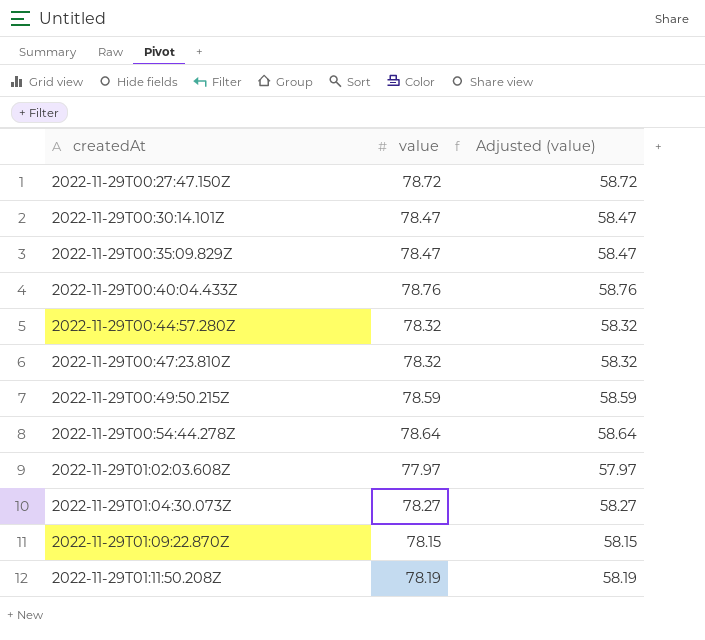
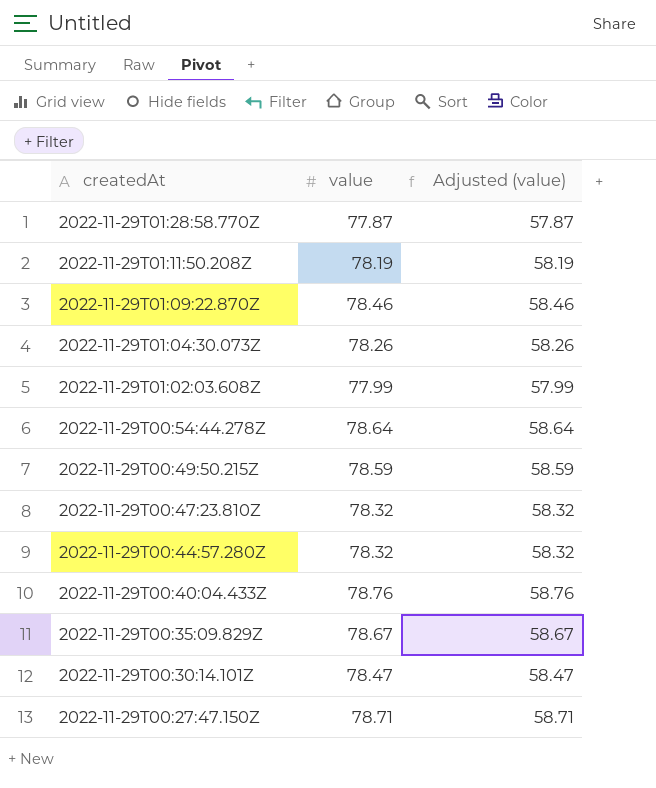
row order: createdAt ascending -> createdAt descending
row 2022-11-29T01:28:58.770Z: none -> 77.87 | 57.87
2022-11-29T01:09:22.870Z | value: 78.15 -> 78.46
2022-11-29T01:09:22.870Z | Adjusted (value): 58.15 -> 58.46
2022-11-29T01:04:30.073Z | value: 78.27 -> 78.26
2022-11-29T01:04:30.073Z | Adjusted (value): 58.27 -> 58.26
2022-11-29T01:02:03.608Z | value: 77.97 -> 77.99
2022-11-29T01:02:03.608Z | Adjusted (value): 57.97 -> 57.99
2022-11-29T00:35:09.829Z | value: 78.47 -> 78.67
2022-11-29T00:35:09.829Z | Adjusted (value): 58.47 -> 58.67
2022-11-29T00:27:47.150Z | value: 78.72 -> 78.71
2022-11-29T00:27:47.150Z | Adjusted (value): 58.72 -> 58.71

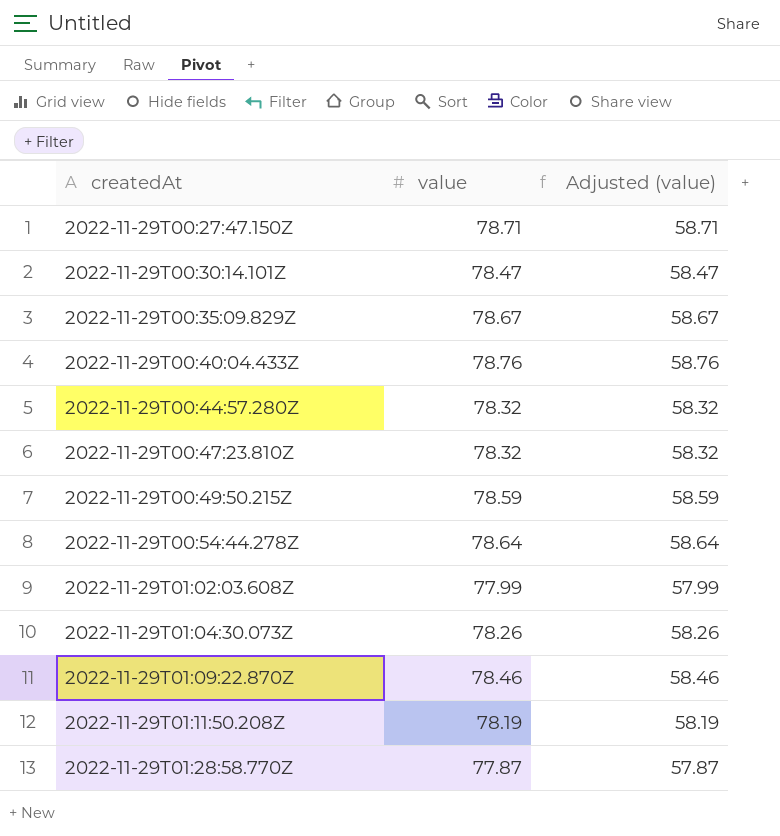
row order: createdAt descending -> createdAt ascending

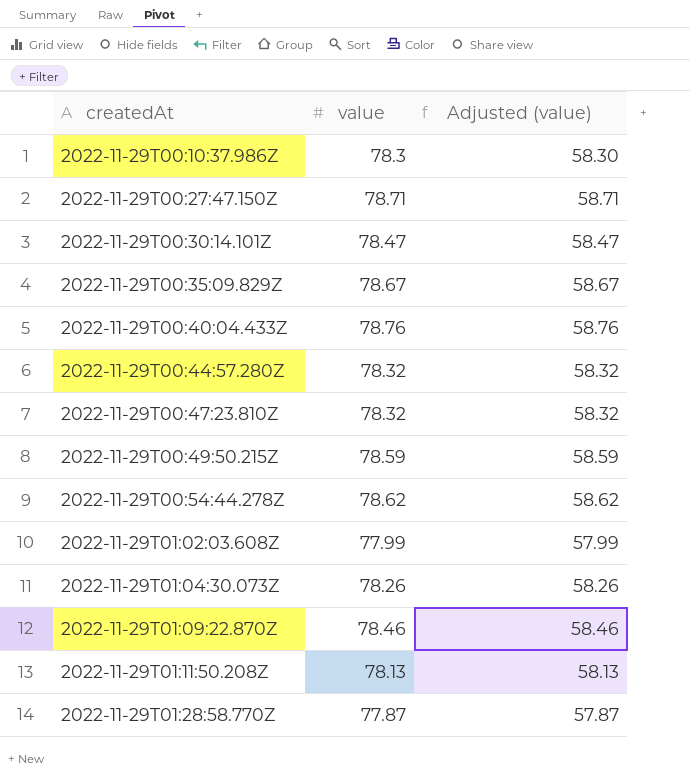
row 2022-11-29T00:10:37.986Z: none -> 78.3 | 58.30
2022-11-29T00:54:44.278Z | value: 78.64 -> 78.62
2022-11-29T00:54:44.278Z | Adjusted (value): 58.64 -> 58.62
2022-11-29T01:11:50.208Z | value: 78.19 -> 78.13
2022-11-29T01:11:50.208Z | Adjusted (value): 58.19 -> 58.13

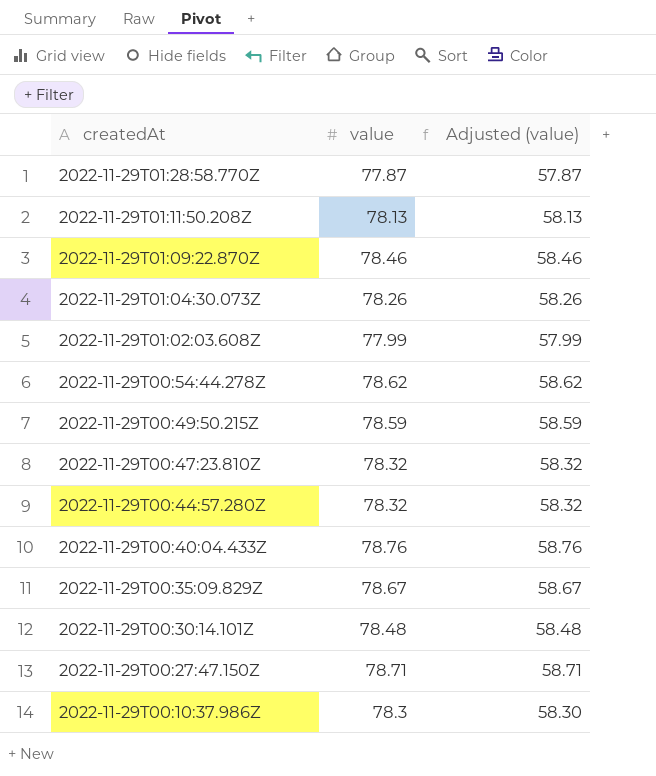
row order: createdAt ascending -> createdAt descending
2022-11-29T00:30:14.101Z | value: 78.47 -> 78.48
2022-11-29T00:30:14.101Z | Adjusted (value): 58.47 -> 58.48

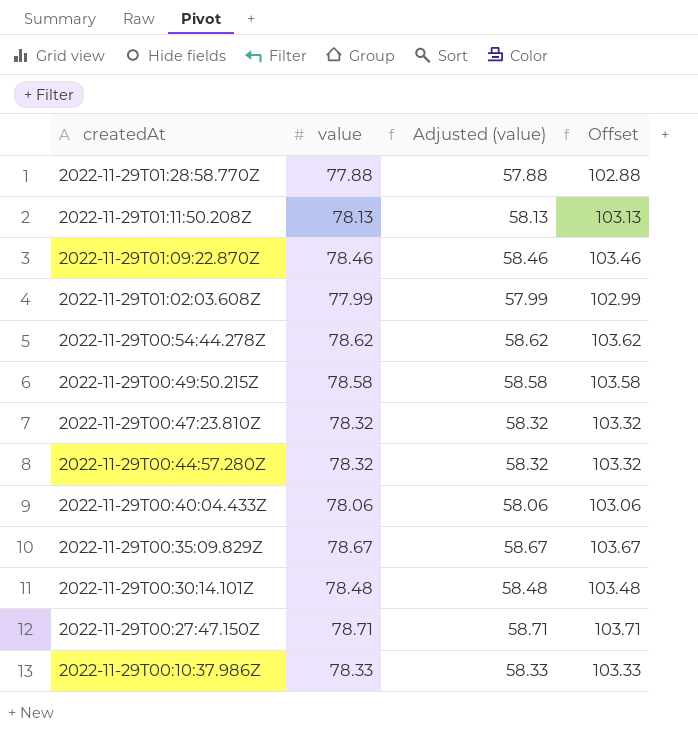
column Offset | formula: none -> [value] + 25
row 2022-11-29T01:04:30.073Z: 78.26 | 58.26 -> none
2022-11-29T01:28:58.770Z | value: 77.87 -> 77.88
2022-11-29T01:28:58.770Z | Adjusted (value): 57.87 -> 57.88
2022-11-29T00:49:50.215Z | value: 78.59 -> 78.58
2022-11-29T00:49:50.215Z | Adjusted (value): 58.59 -> 58.58
2022-11-29T00:40:04.433Z | value: 78.76 -> 78.06
2022-11-29T00:40:04.433Z | Adjusted (value): 58.76 -> 58.06
2022-11-29T00:10:37.986Z | value: 78.3 -> 78.33
2022-11-29T00:10:37.986Z | Adjusted (value): 58.30 -> 58.33

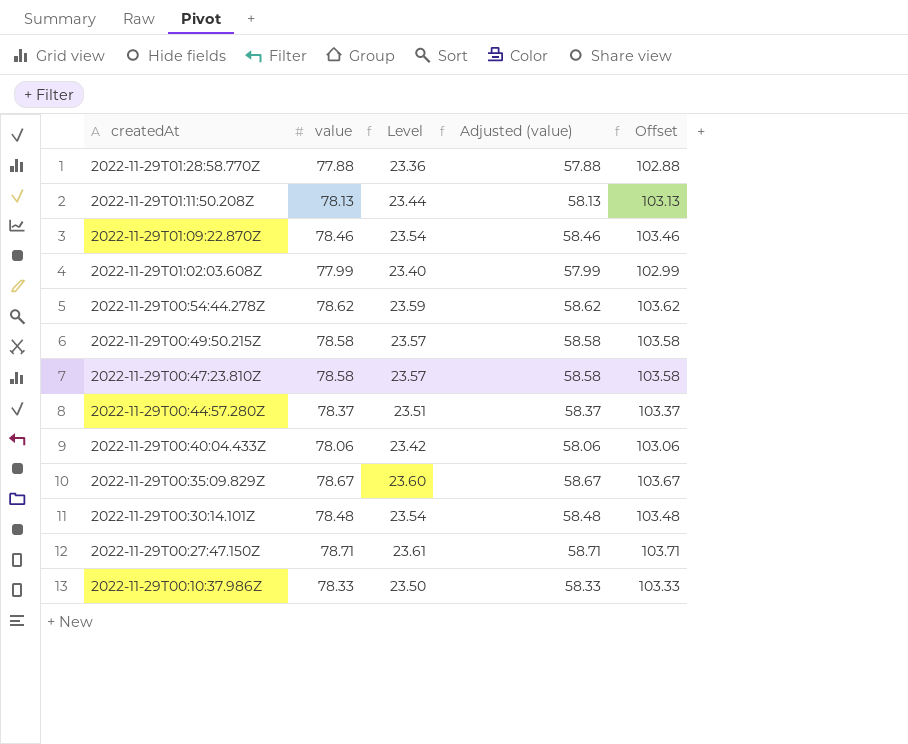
column Level | formula: none -> [value] * 0.3
2022-11-29T00:47:23.810Z | value: 78.32 -> 78.58
2022-11-29T00:47:23.810Z | Adjusted (value): 58.32 -> 58.58
2022-11-29T00:47:23.810Z | Offset: 103.32 -> 103.58
2022-11-29T00:44:57.280Z | value: 78.32 -> 78.37
2022-11-29T00:44:57.280Z | Adjusted (value): 58.32 -> 58.37
2022-11-29T00:44:57.280Z | Offset: 103.32 -> 103.37

